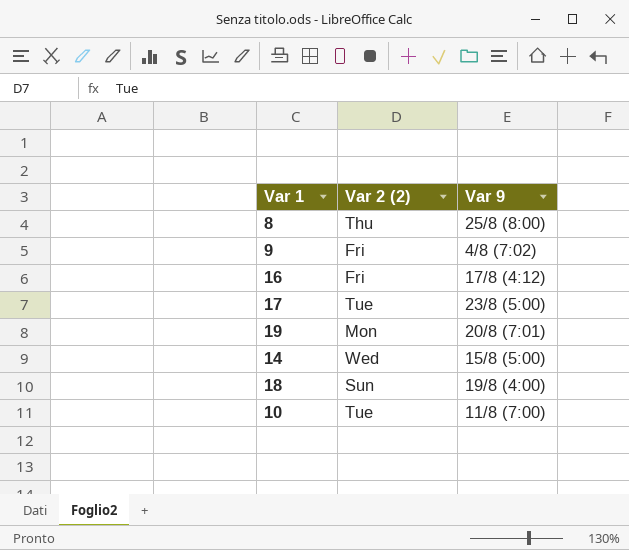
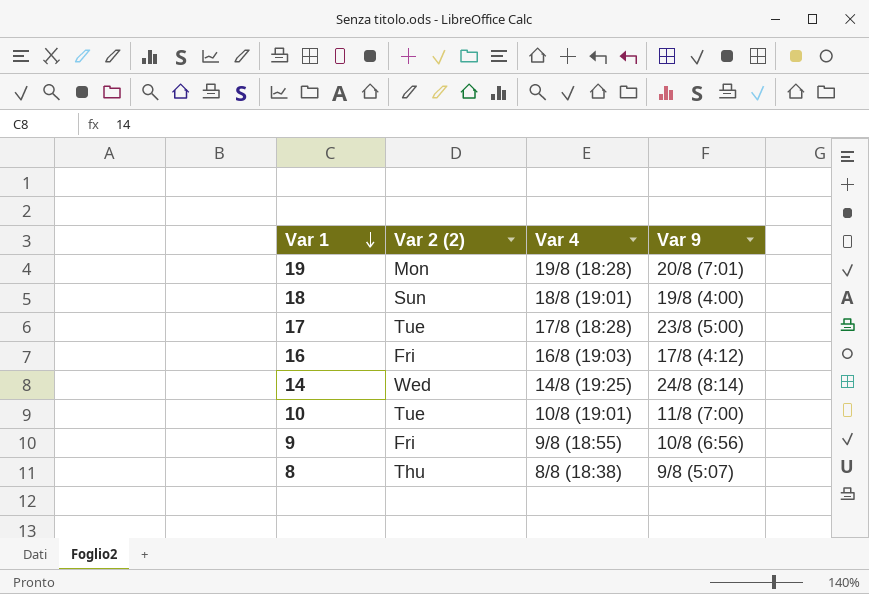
row order: none -> Var 1 descending
column Var 4 | position: none -> 3
14 | Var 9: 15/8 (5:00) -> 24/8 (8:14)
9 | Var 9: 4/8 (7:02) -> 10/8 (6:56)
8 | Var 9: 25/8 (8:00) -> 9/8 (5:07)

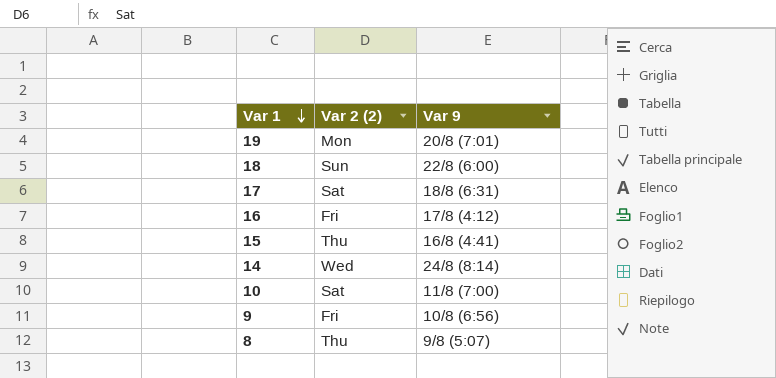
column Var 4 | position: 3 -> none
18 | Var 9: 19/8 (4:00) -> 22/8 (6:00)
17 | Var 2 (2): Tue -> Sat
17 | Var 9: 23/8 (5:00) -> 18/8 (6:31)
row 15: none -> Thu | 16/8 (4:41)
10 | Var 2 (2): Tue -> Sat

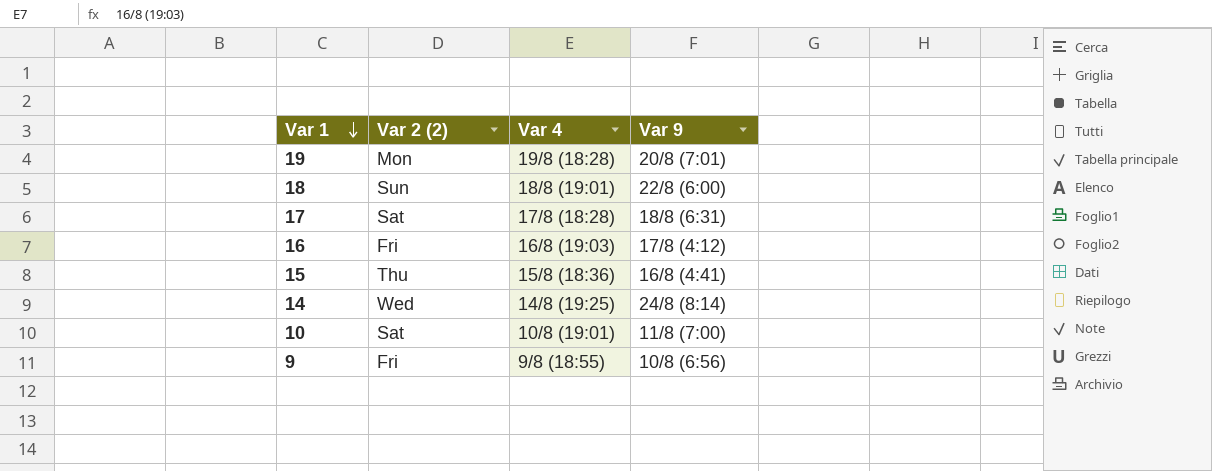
column Var 4 | position: none -> 3
row 8: Thu | 9/8 (5:07) -> none

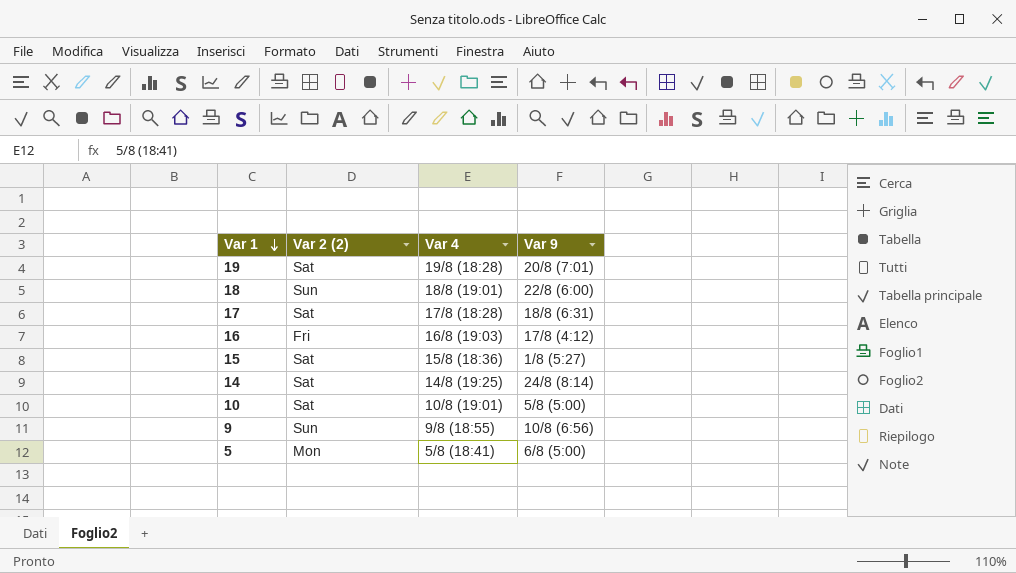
19 | Var 2 (2): Mon -> Sat
15 | Var 2 (2): Thu -> Sat
15 | Var 9: 16/8 (4:41) -> 1/8 (5:27)
14 | Var 2 (2): Wed -> Sat
10 | Var 9: 11/8 (7:00) -> 5/8 (5:00)
9 | Var 2 (2): Fri -> Sun
row 5: none -> Mon | 5/8 (18:41) | 6/8 (5:00)

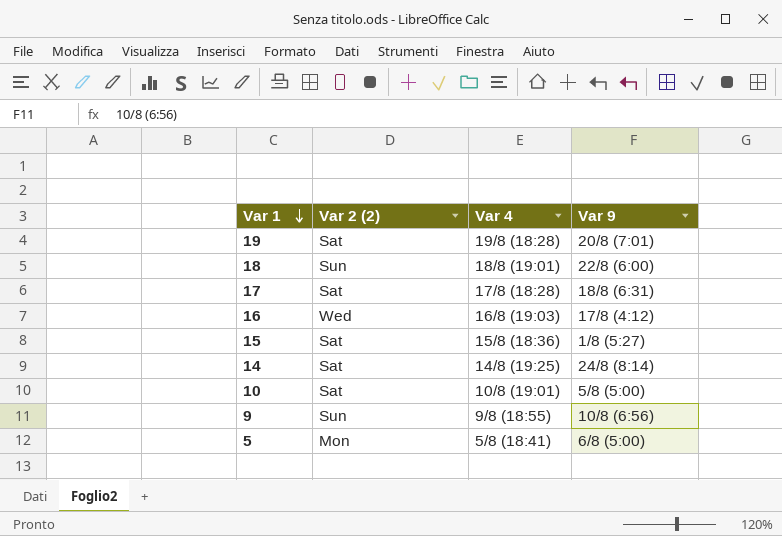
16 | Var 2 (2): Fri -> Wed

